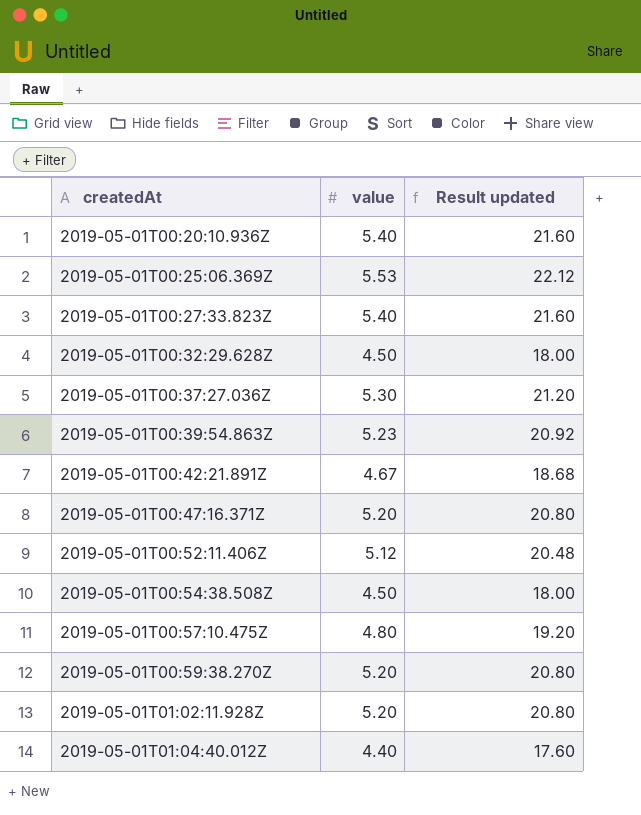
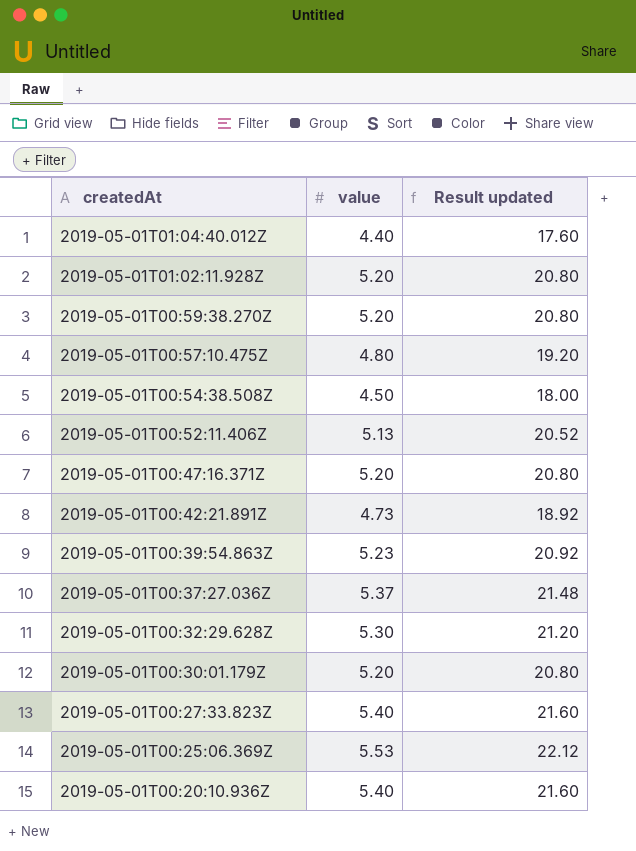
row order: createdAt ascending -> createdAt descending
2019-05-01T00:52:11.406Z | value: 5.12 -> 5.13
2019-05-01T00:52:11.406Z | Result updated: 20.48 -> 20.52
2019-05-01T00:42:21.891Z | value: 4.67 -> 4.73
2019-05-01T00:42:21.891Z | Result updated: 18.68 -> 18.92
2019-05-01T00:37:27.036Z | value: 5.30 -> 5.37
2019-05-01T00:37:27.036Z | Result updated: 21.20 -> 21.48
2019-05-01T00:32:29.628Z | value: 4.50 -> 5.30
2019-05-01T00:32:29.628Z | Result updated: 18.00 -> 21.20
row 2019-05-01T00:30:01.179Z: none -> 5.20 | 20.80

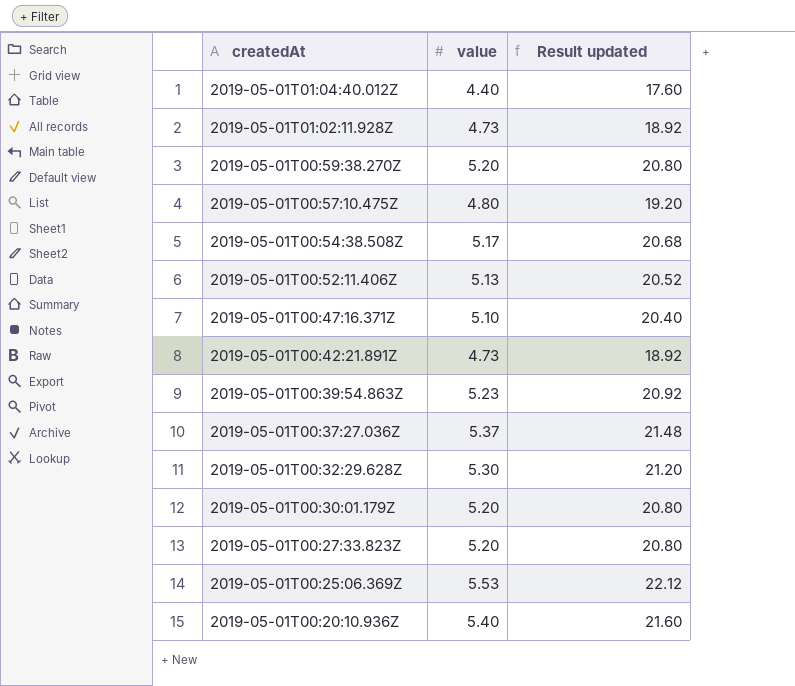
2019-05-01T01:02:11.928Z | value: 5.20 -> 4.73
2019-05-01T01:02:11.928Z | Result updated: 20.80 -> 18.92
2019-05-01T00:54:38.508Z | value: 4.50 -> 5.17
2019-05-01T00:54:38.508Z | Result updated: 18.00 -> 20.68
2019-05-01T00:47:16.371Z | value: 5.20 -> 5.10
2019-05-01T00:47:16.371Z | Result updated: 20.80 -> 20.40
2019-05-01T00:27:33.823Z | value: 5.40 -> 5.20
2019-05-01T00:27:33.823Z | Result updated: 21.60 -> 20.80

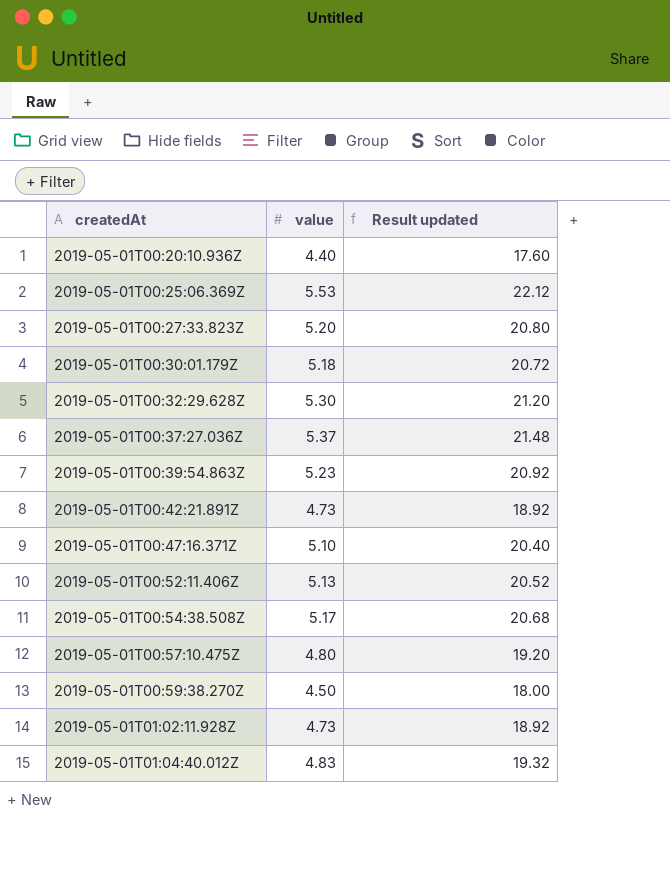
row order: createdAt descending -> createdAt ascending
2019-05-01T00:20:10.936Z | value: 5.40 -> 4.40
2019-05-01T00:20:10.936Z | Result updated: 21.60 -> 17.60
2019-05-01T00:30:01.179Z | value: 5.20 -> 5.18
2019-05-01T00:30:01.179Z | Result updated: 20.80 -> 20.72
2019-05-01T00:59:38.270Z | value: 5.20 -> 4.50
2019-05-01T00:59:38.270Z | Result updated: 20.80 -> 18.00
2019-05-01T01:04:40.012Z | value: 4.40 -> 4.83
2019-05-01T01:04:40.012Z | Result updated: 17.60 -> 19.32

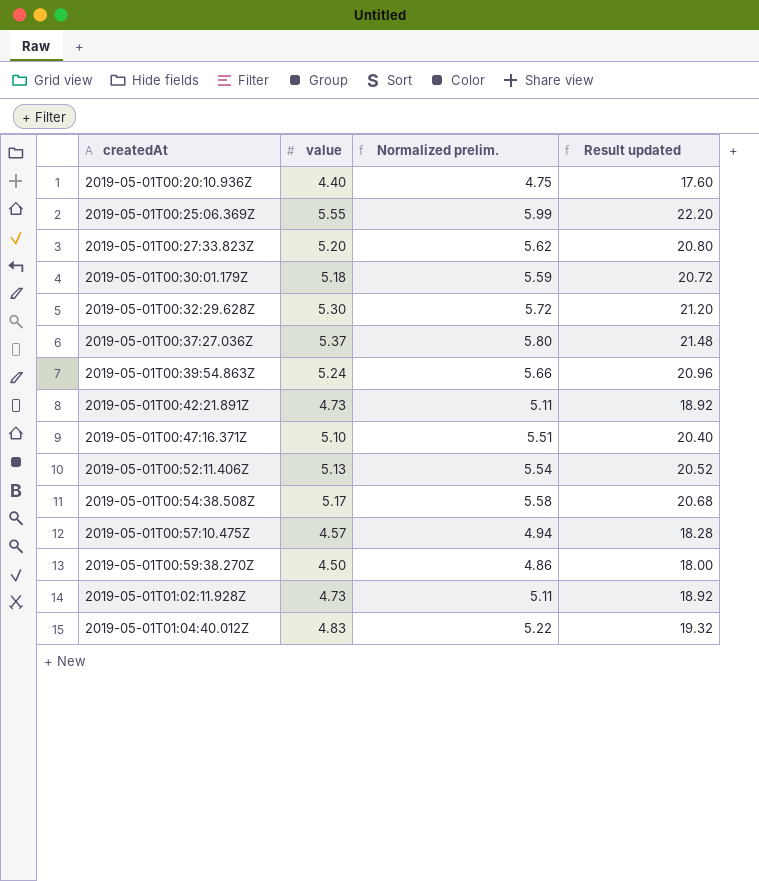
column Normalized prelim. | formula: none -> [value] * 1.08
2019-05-01T00:25:06.369Z | value: 5.53 -> 5.55
2019-05-01T00:25:06.369Z | Result updated: 22.12 -> 22.20
2019-05-01T00:39:54.863Z | value: 5.23 -> 5.24
2019-05-01T00:39:54.863Z | Result updated: 20.92 -> 20.96
2019-05-01T00:57:10.475Z | value: 4.80 -> 4.57
2019-05-01T00:57:10.475Z | Result updated: 19.20 -> 18.28

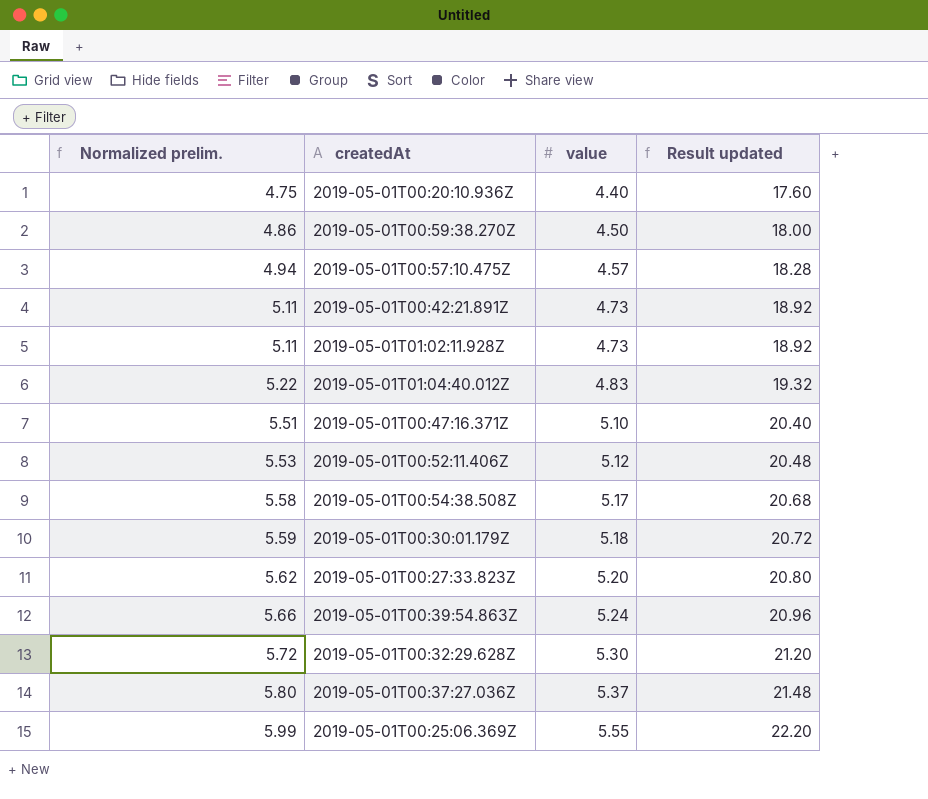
row order: createdAt ascending -> Normalized prelim. ascending
column Normalized prelim. | position: 3 -> 1
2019-05-01T00:52:11.406Z | Normalized prelim.: 5.54 -> 5.53
2019-05-01T00:52:11.406Z | value: 5.13 -> 5.12
2019-05-01T00:52:11.406Z | Result updated: 20.52 -> 20.48

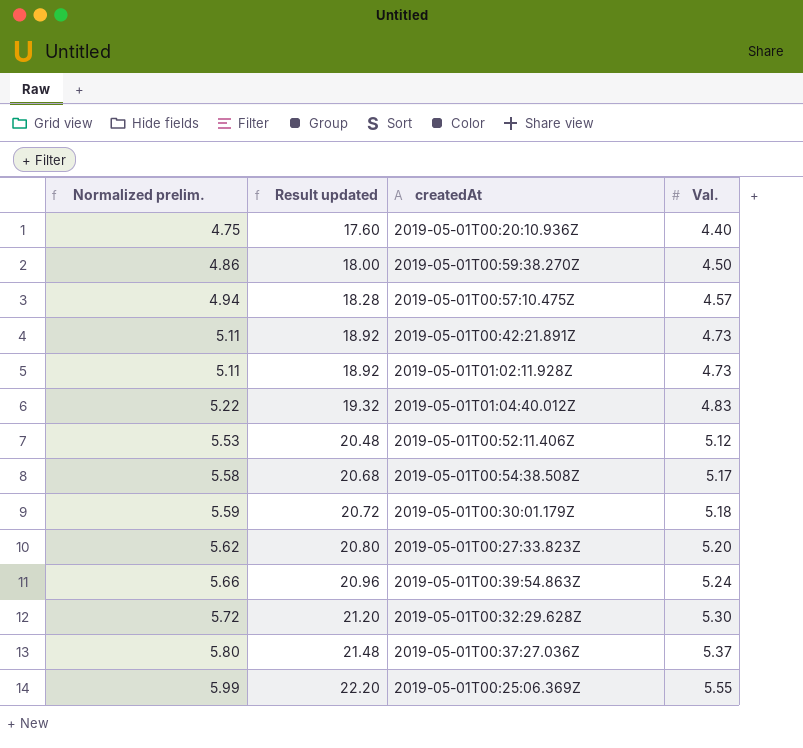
column Result updated | position: 4 -> 2
column name: value -> Val.
row 2019-05-01T00:47:16.371Z: 5.51 | 5.10 | 20.40 -> none

